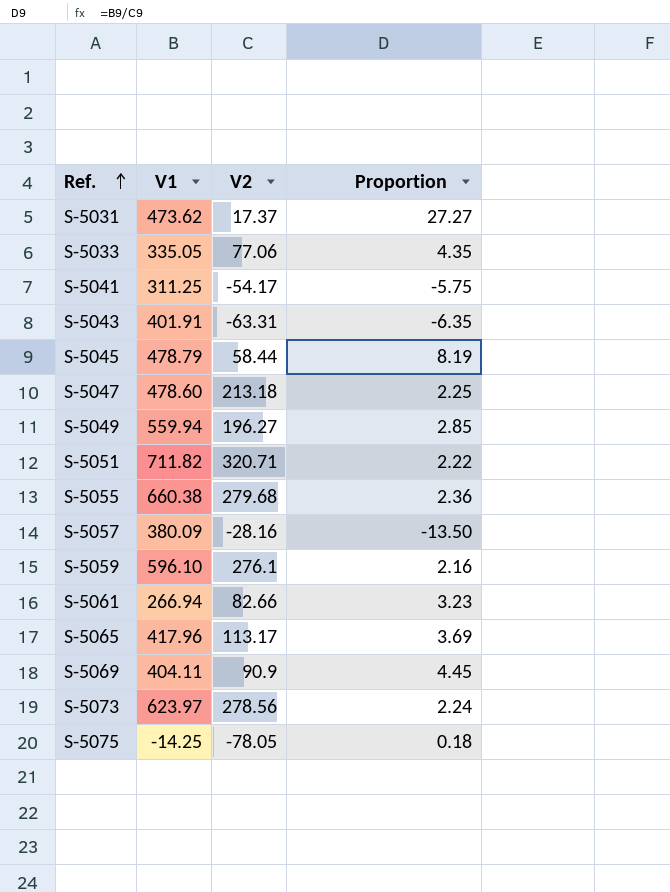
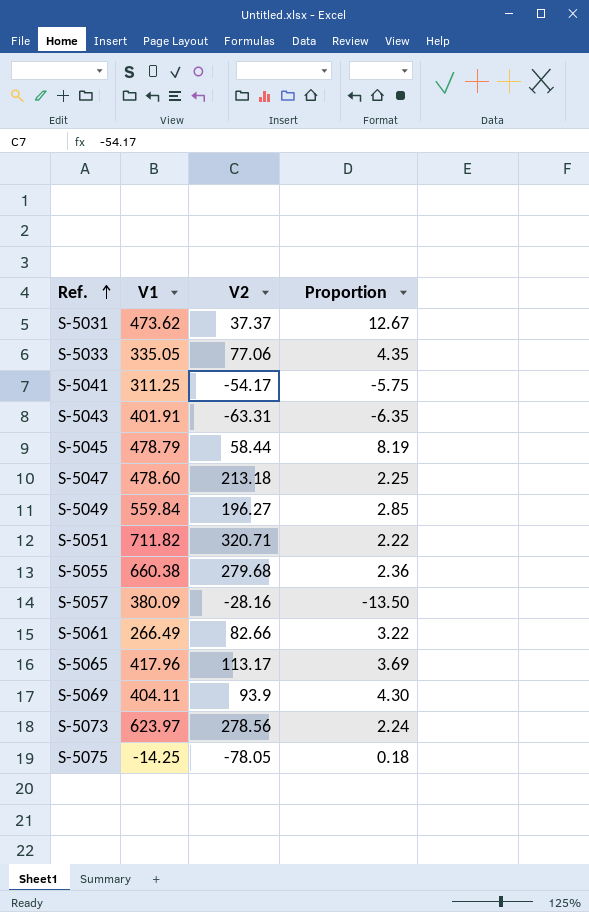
row S-5059: 596.10 | 276.1 | 2.16 -> none
S-5031 | V2: 17.37 -> 37.37
S-5031 | Proportion: 27.27 -> 12.67
S-5049 | V1: 559.94 -> 559.84
S-5061 | V1: 266.94 -> 266.49
S-5061 | Proportion: 3.23 -> 3.22
S-5069 | V2: 90.9 -> 93.9
S-5069 | Proportion: 4.45 -> 4.30

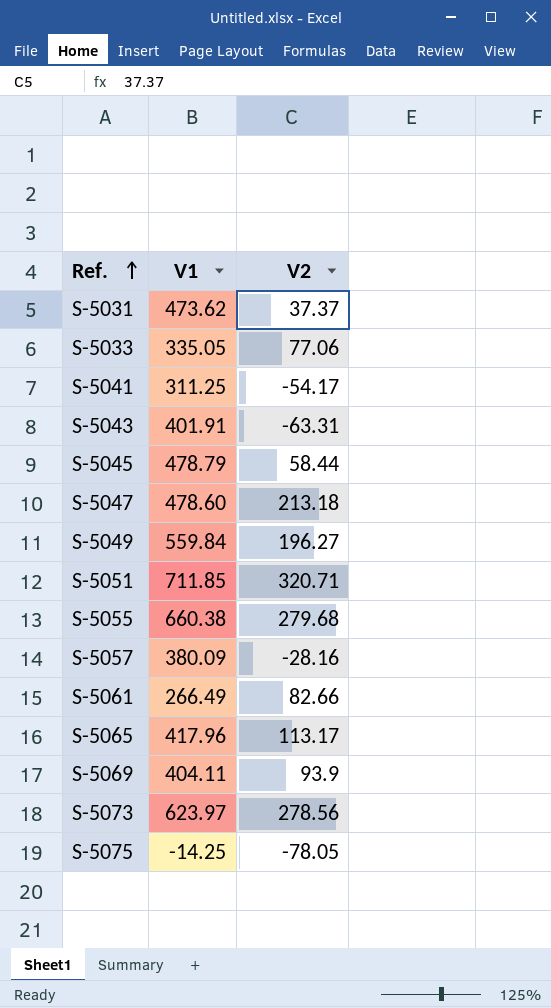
column Proportion | formula: [V1] / [V2] -> none
S-5051 | V1: 711.82 -> 711.85

